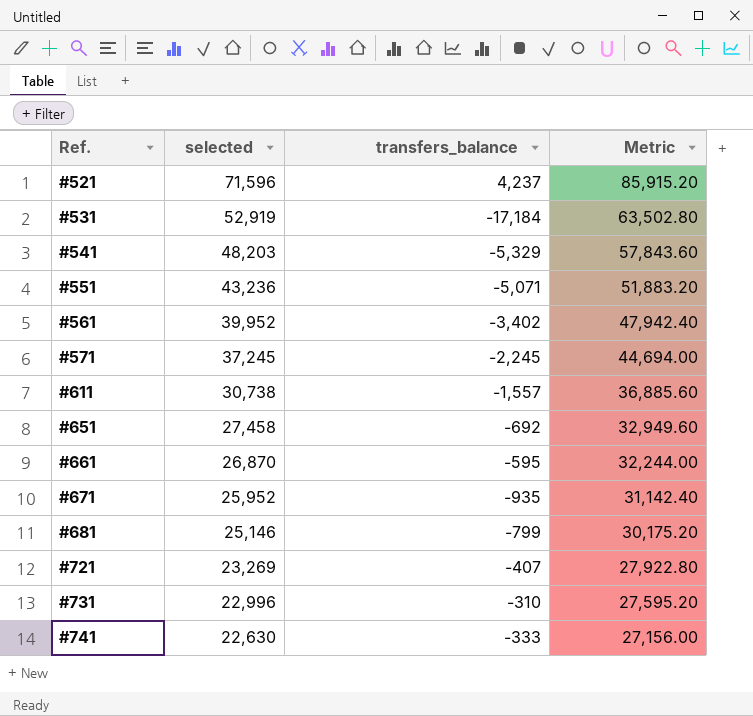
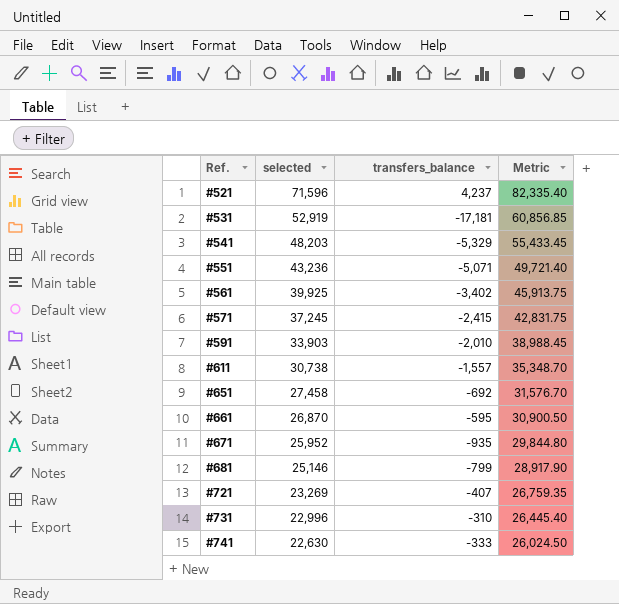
column Metric | formula: [selected] * 1.2 -> [selected] * 1.15
#531 | transfers_balance: -17,184 -> -17,181
#561 | selected: 39,952 -> 39,925
#571 | transfers_balance: -2,245 -> -2,415
row #591: none -> 33,903 | -2,010 | 38,988.45

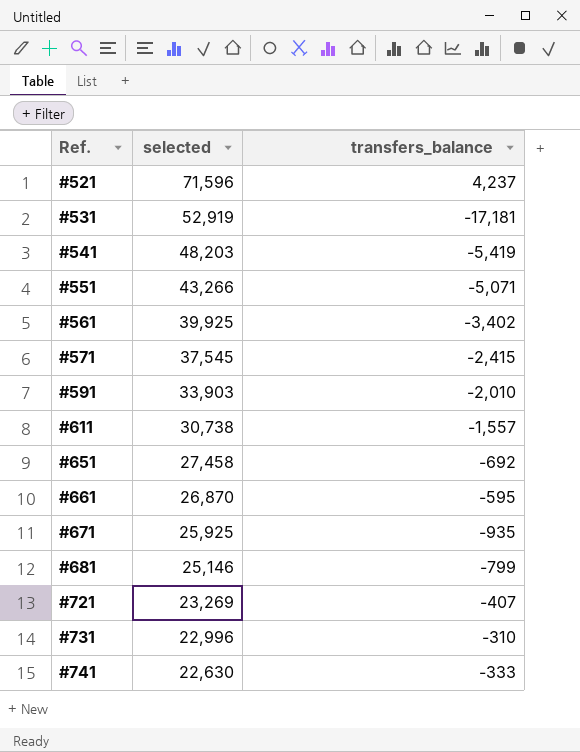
column Metric | formula: [selected] * 1.15 -> none
#541 | transfers_balance: -5,329 -> -5,419
#551 | selected: 43,236 -> 43,266
#571 | selected: 37,245 -> 37,545
#671 | selected: 25,952 -> 25,925

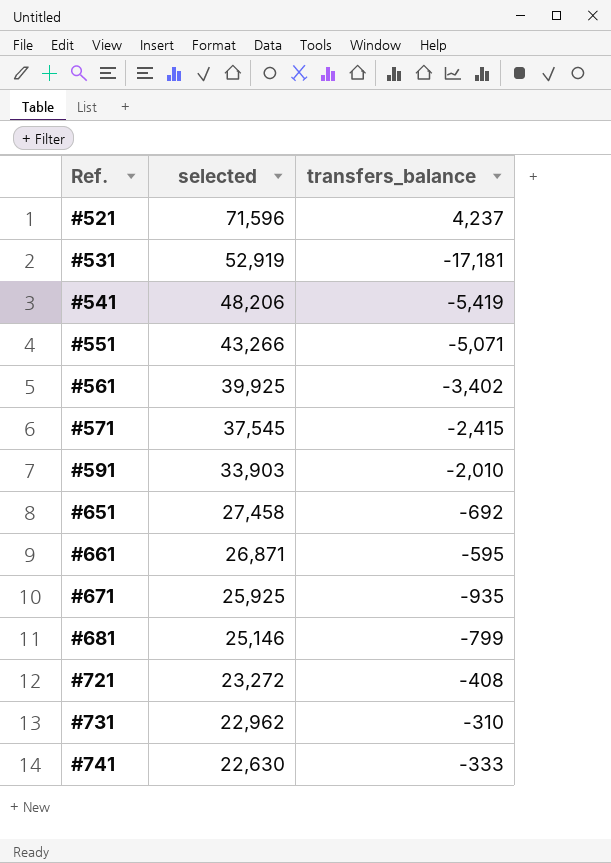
row #611: 30,738 | -1,557 -> none
#541 | selected: 48,203 -> 48,206
#661 | selected: 26,870 -> 26,871
#721 | selected: 23,269 -> 23,272
#721 | transfers_balance: -407 -> -408
#731 | selected: 22,996 -> 22,962

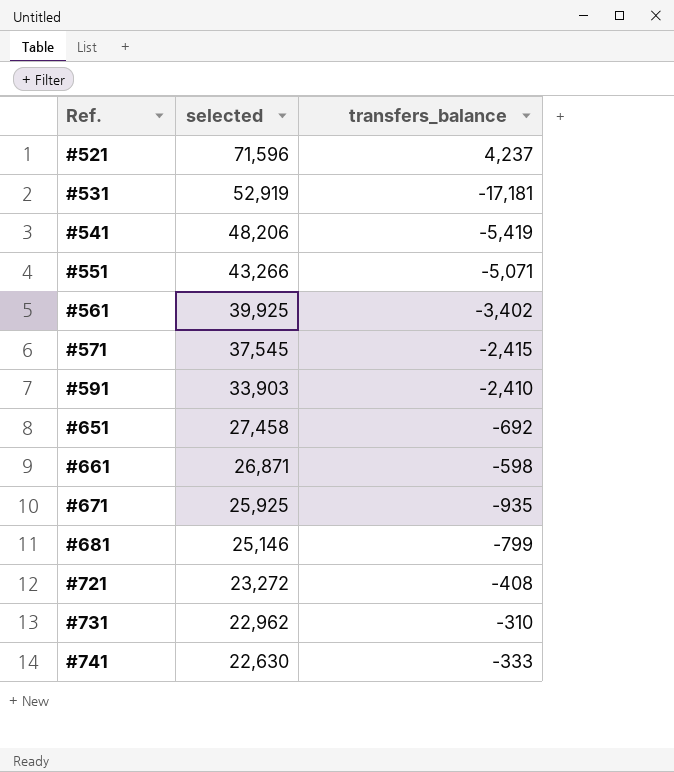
#591 | transfers_balance: -2,010 -> -2,410
#661 | transfers_balance: -595 -> -598

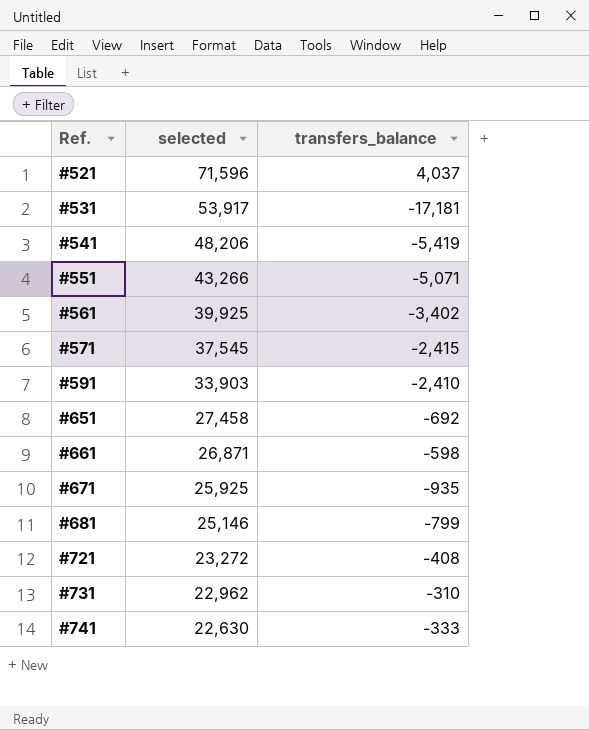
#521 | transfers_balance: 4,237 -> 4,037
#531 | selected: 52,919 -> 53,917

